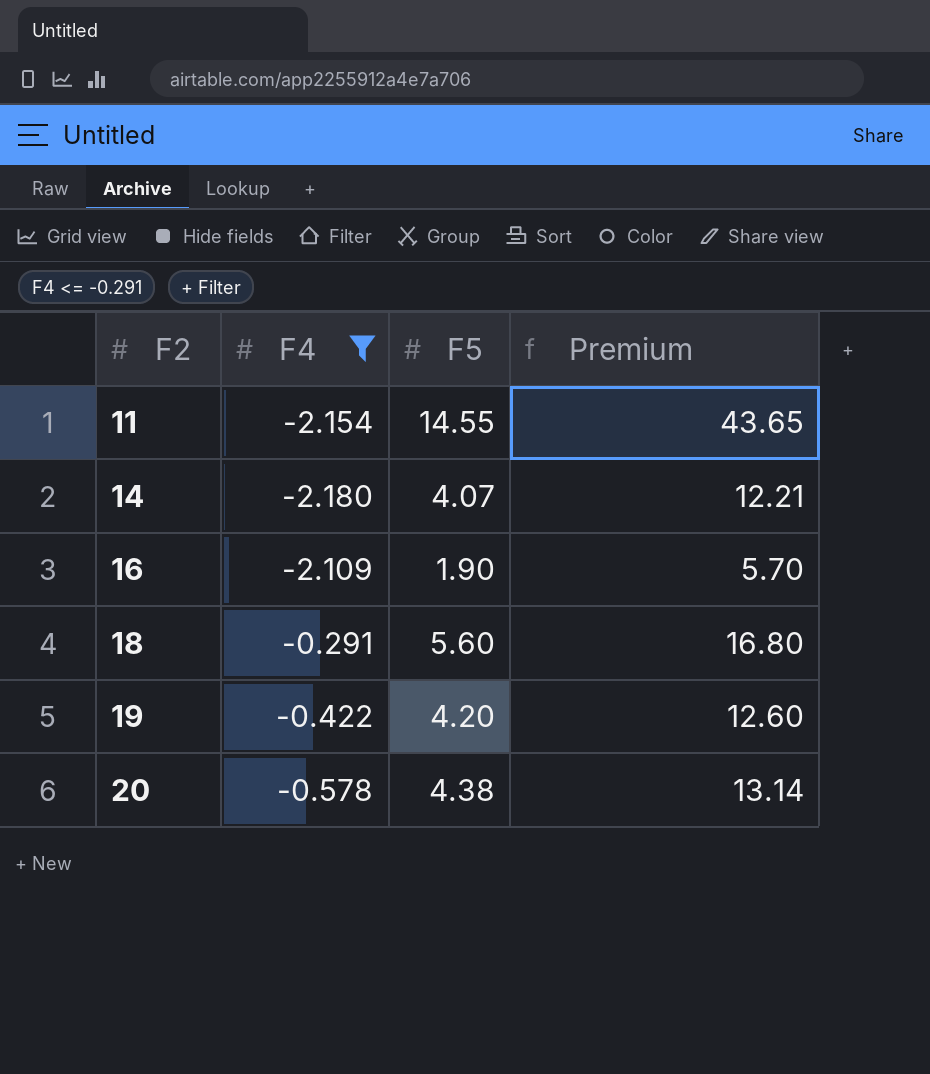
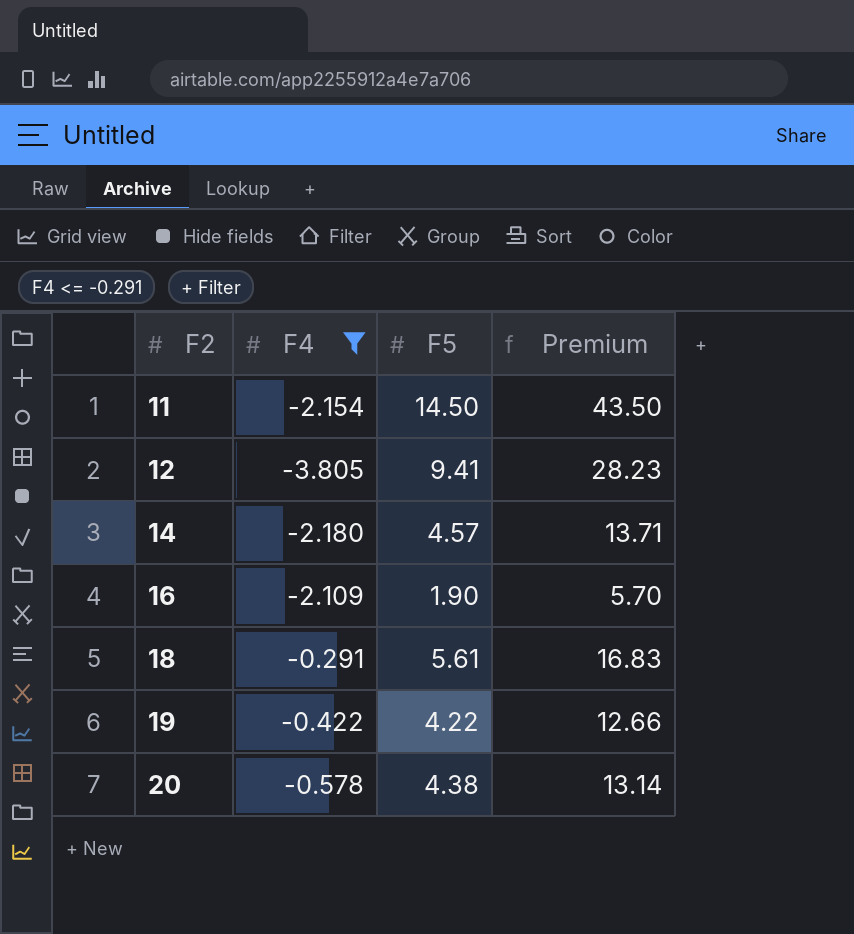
11 | F5: 14.55 -> 14.50
11 | Premium: 43.65 -> 43.50
row 12: none -> -3.805 | 9.41 | 28.23
14 | F5: 4.07 -> 4.57
14 | Premium: 12.21 -> 13.71
18 | F5: 5.60 -> 5.61
18 | Premium: 16.80 -> 16.83
19 | F5: 4.20 -> 4.22
19 | Premium: 12.60 -> 12.66

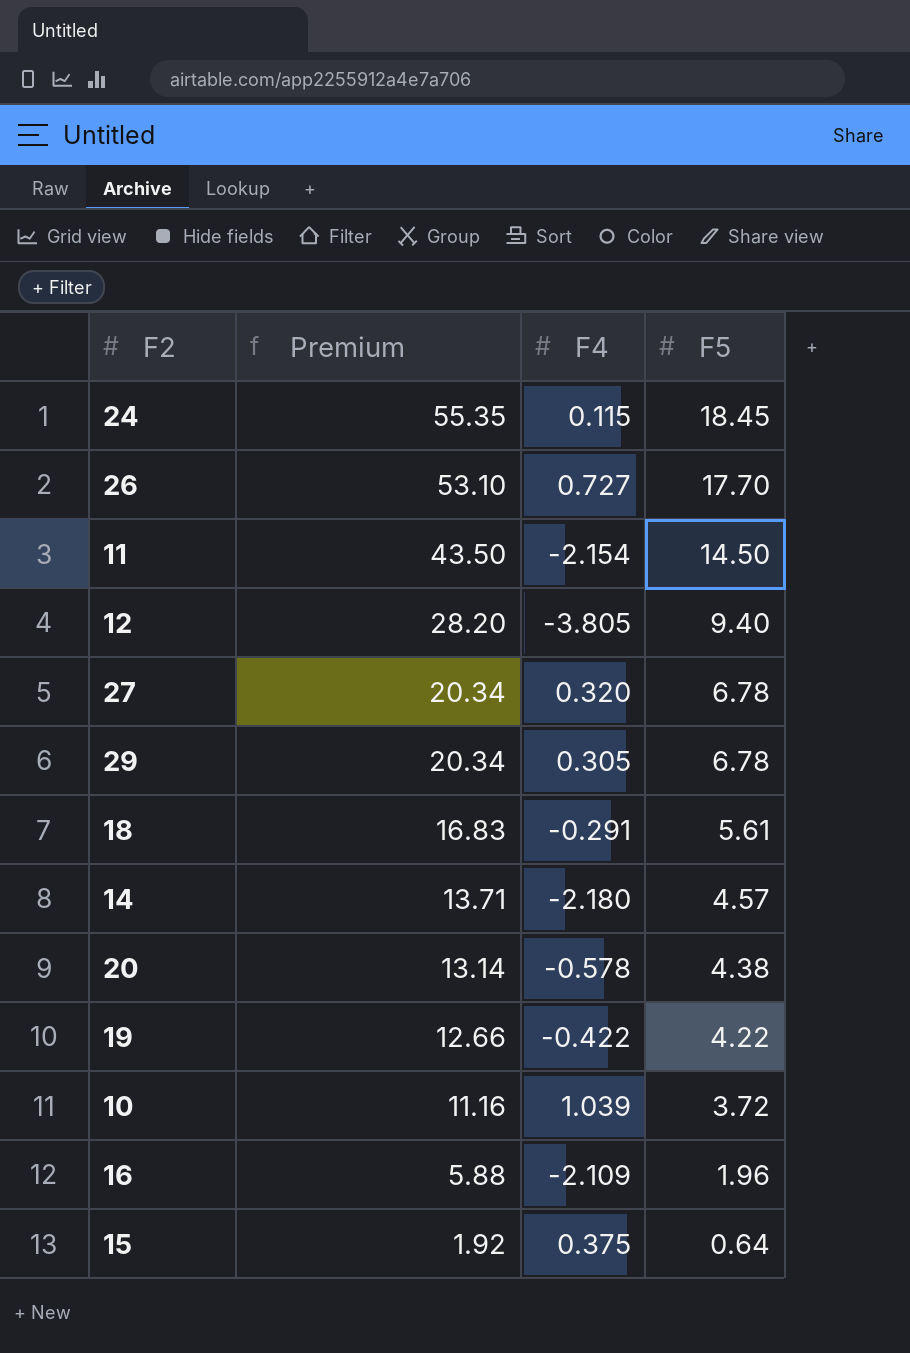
filter: F4 <= -0.291 -> none
row order: F2 ascending -> Premium descending
column Premium | position: 4 -> 2
12 | Premium: 28.23 -> 28.20
12 | F5: 9.41 -> 9.40
16 | Premium: 5.70 -> 5.88
16 | F5: 1.90 -> 1.96

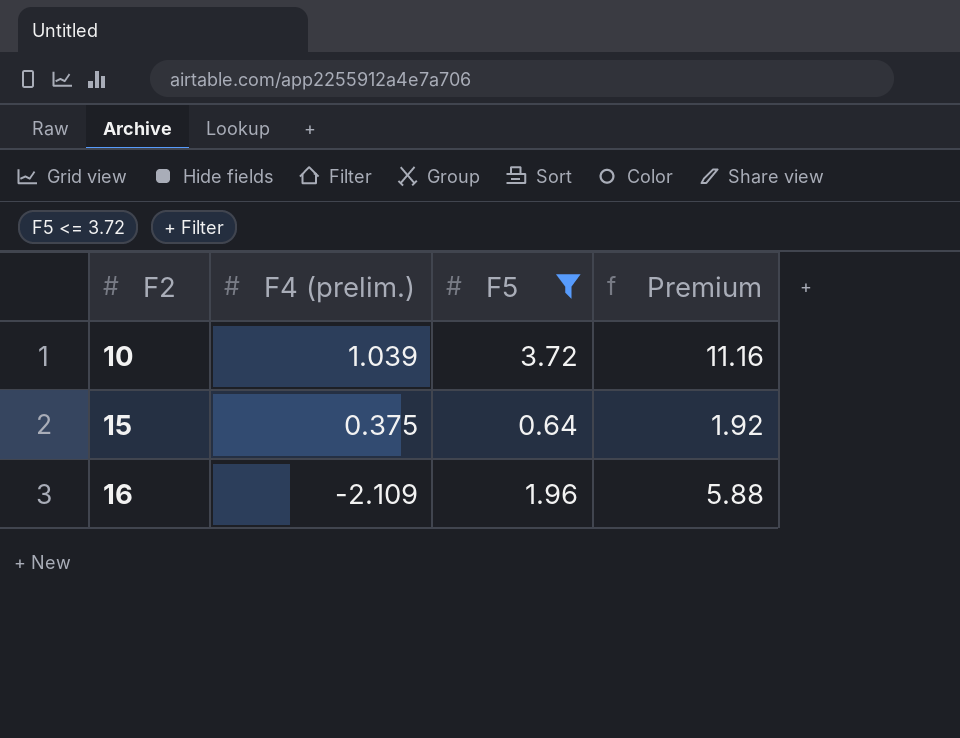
filter: none -> F5 <= 3.72
row order: Premium descending -> F2 ascending
column name: F4 -> F4 (prelim.)
column Premium | position: 2 -> 4

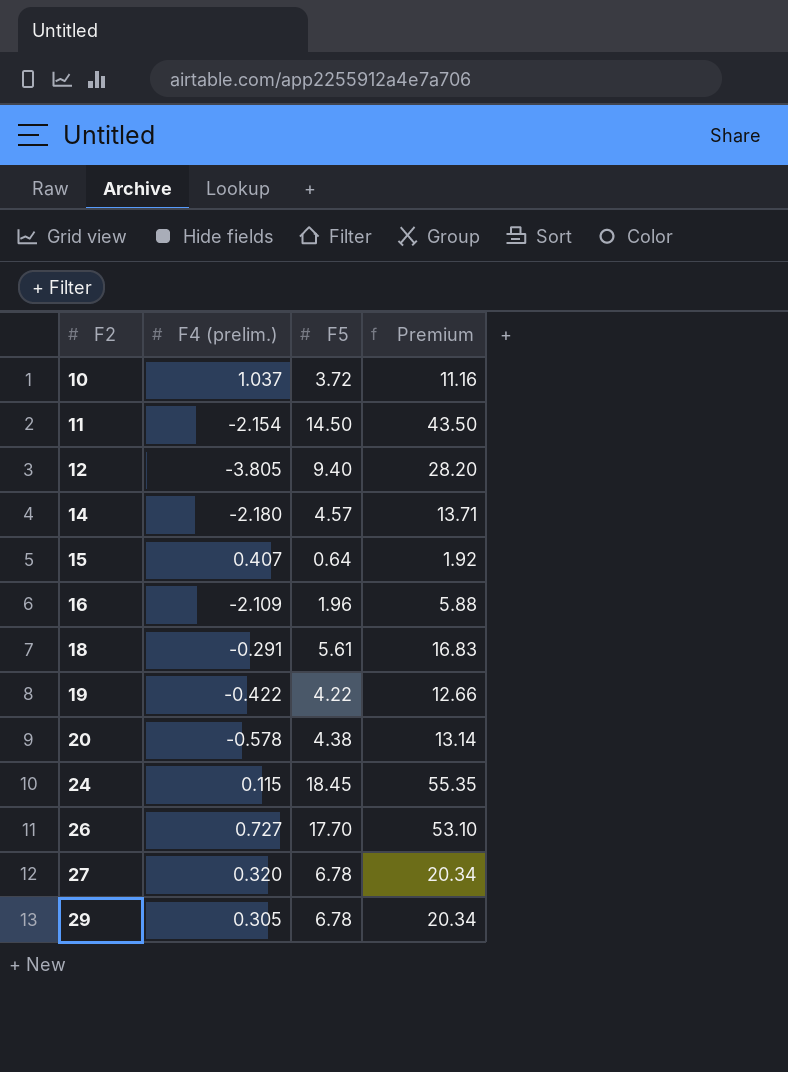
filter: F5 <= 3.72 -> none
10 | F4 (prelim.): 1.039 -> 1.037
15 | F4 (prelim.): 0.375 -> 0.407

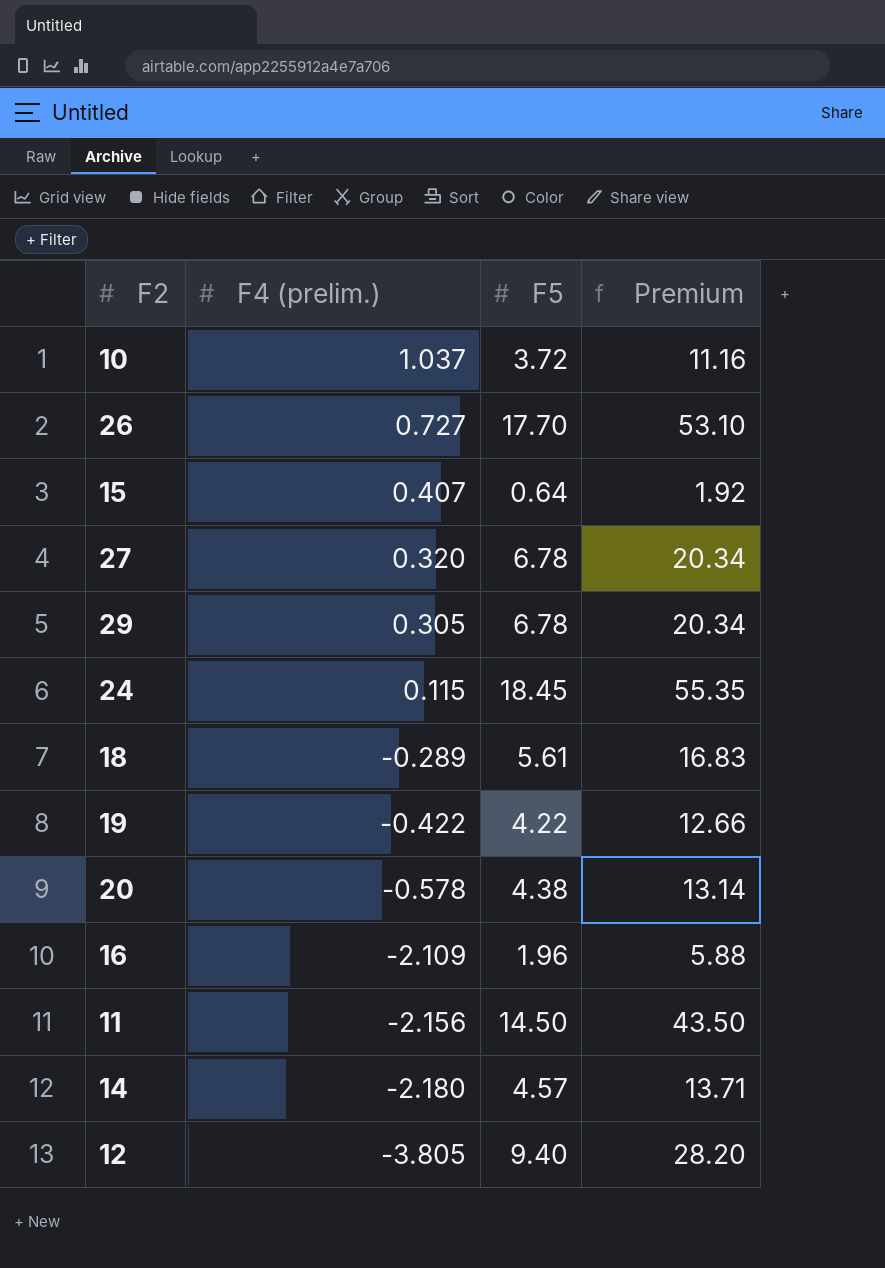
row order: F2 ascending -> F4 (prelim.) descending
18 | F4 (prelim.): -0.291 -> -0.289
11 | F4 (prelim.): -2.154 -> -2.156

